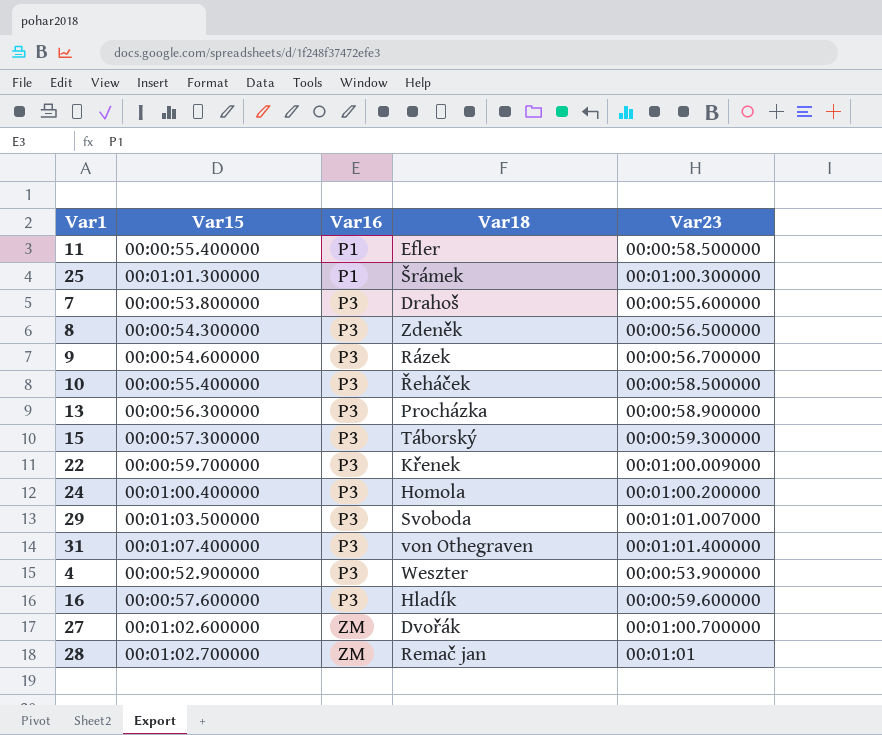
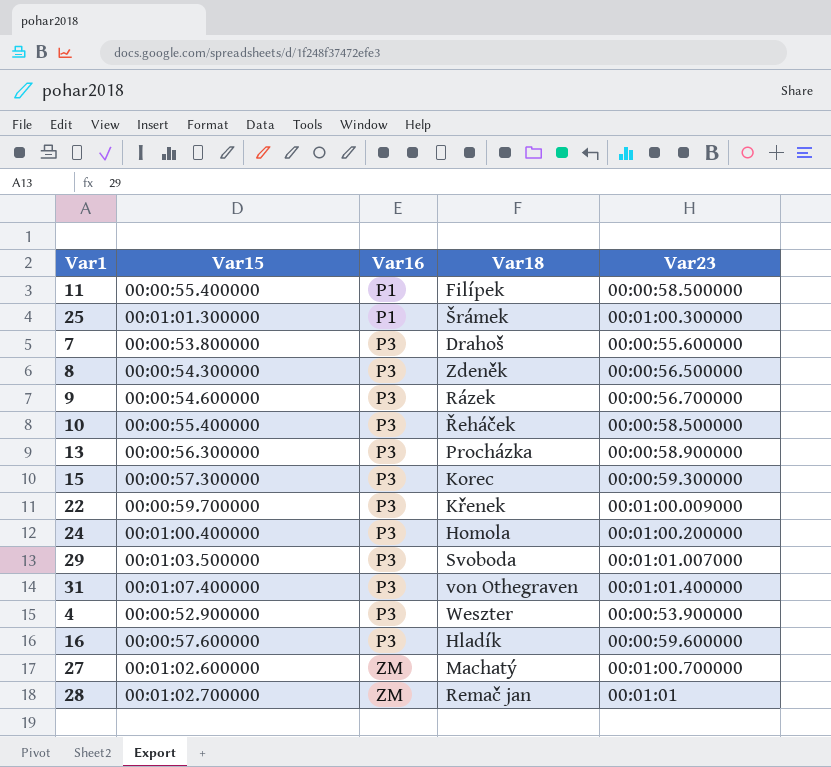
11 | Var18: Efler -> Filípek
15 | Var18: Táborský -> Korec
27 | Var18: Dvořák -> Machatý

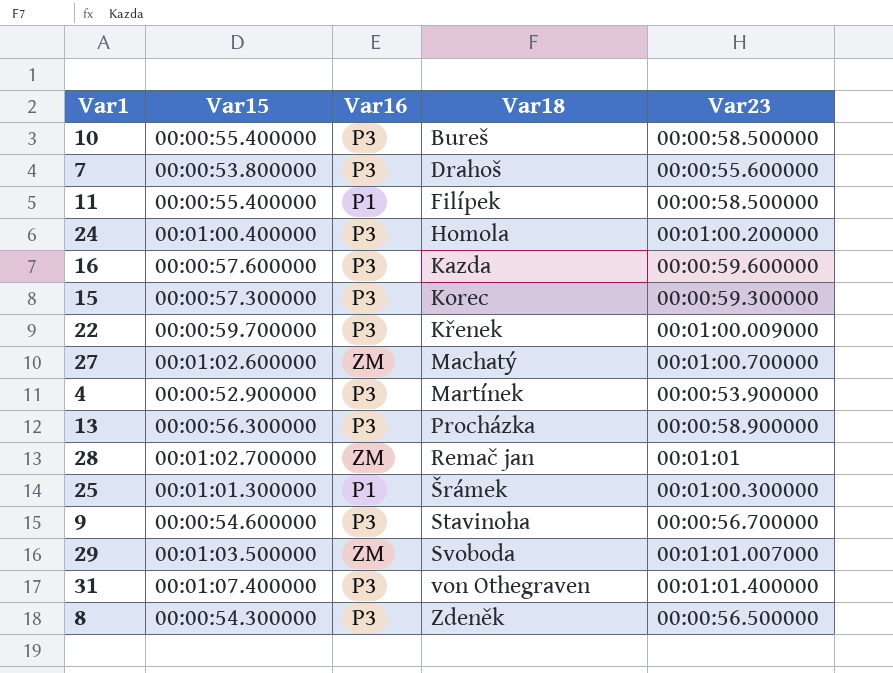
row order: Var16 ascending -> Var18 ascending
10 | Var18: Řeháček -> Bureš
16 | Var18: Hladík -> Kazda
4 | Var18: Weszter -> Martínek
9 | Var18: Rázek -> Stavinoha
29 | Var16: P3 -> ZM

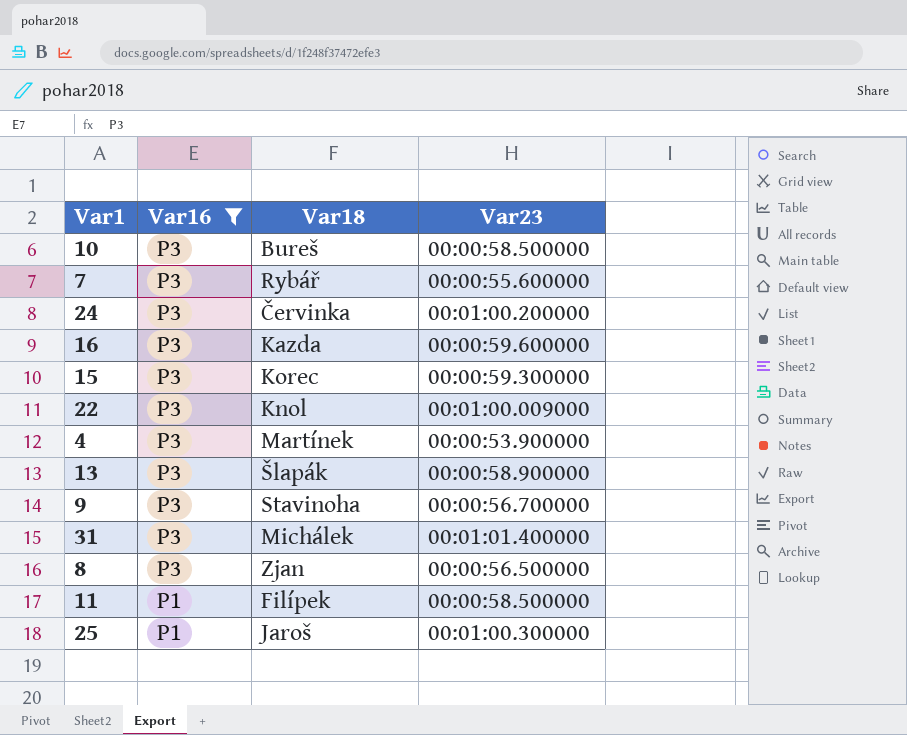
filter: none -> Var16 != ZM
row order: Var18 ascending -> Var16 descending
column Var15 | position: 2 -> none
7 | Var18: Drahoš -> Rybář
24 | Var18: Homola -> Červinka
22 | Var18: Křenek -> Knol
13 | Var18: Procházka -> Šlapák
31 | Var18: von Othegraven -> Michálek
8 | Var18: Zdeněk -> Zjan
25 | Var18: Šrámek -> Jaroš

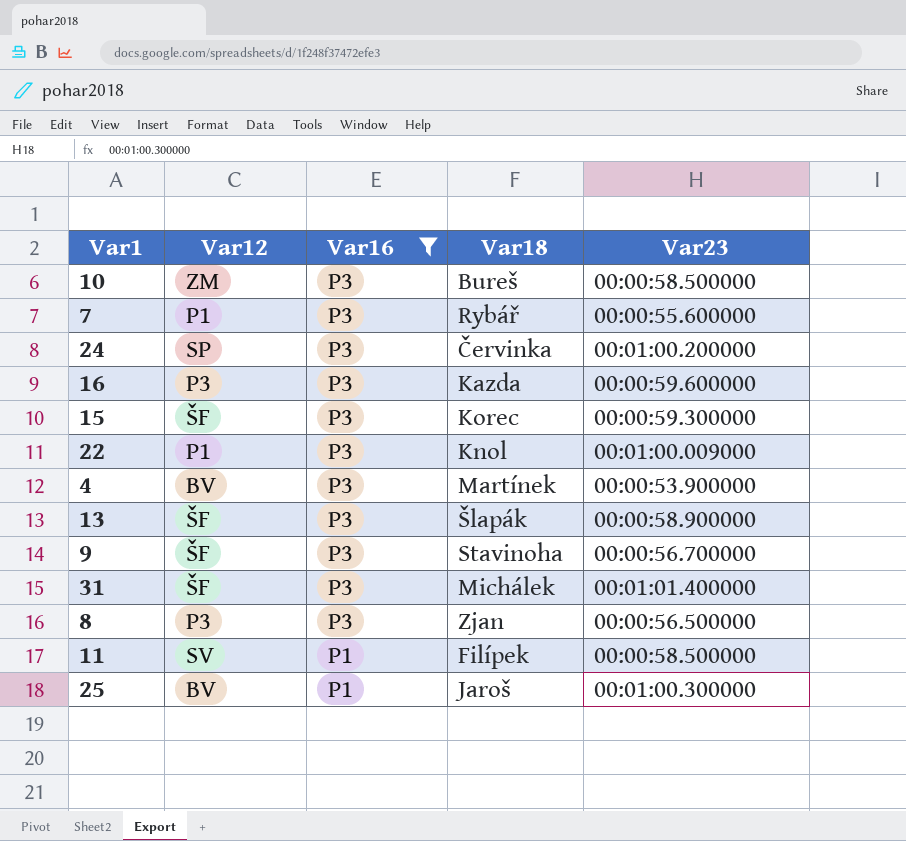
column Var12 | position: none -> 2

